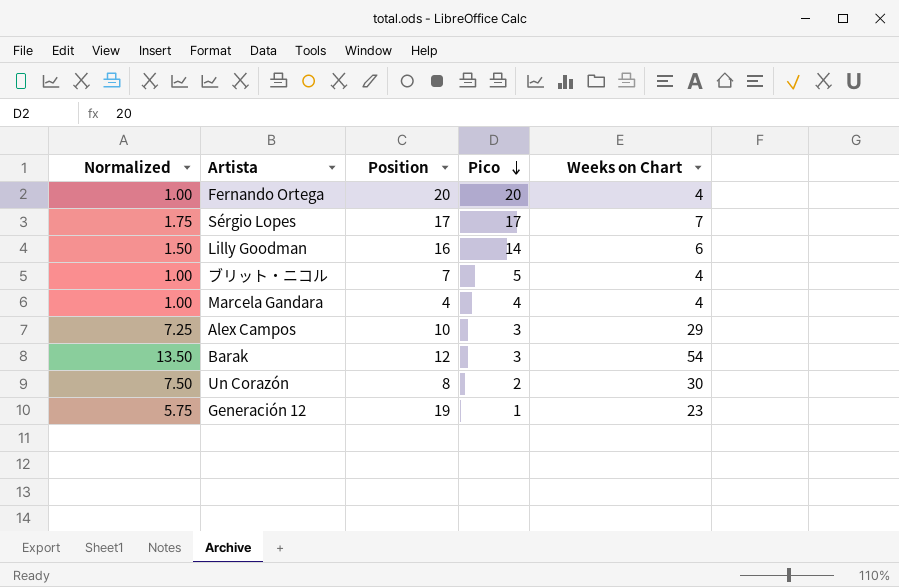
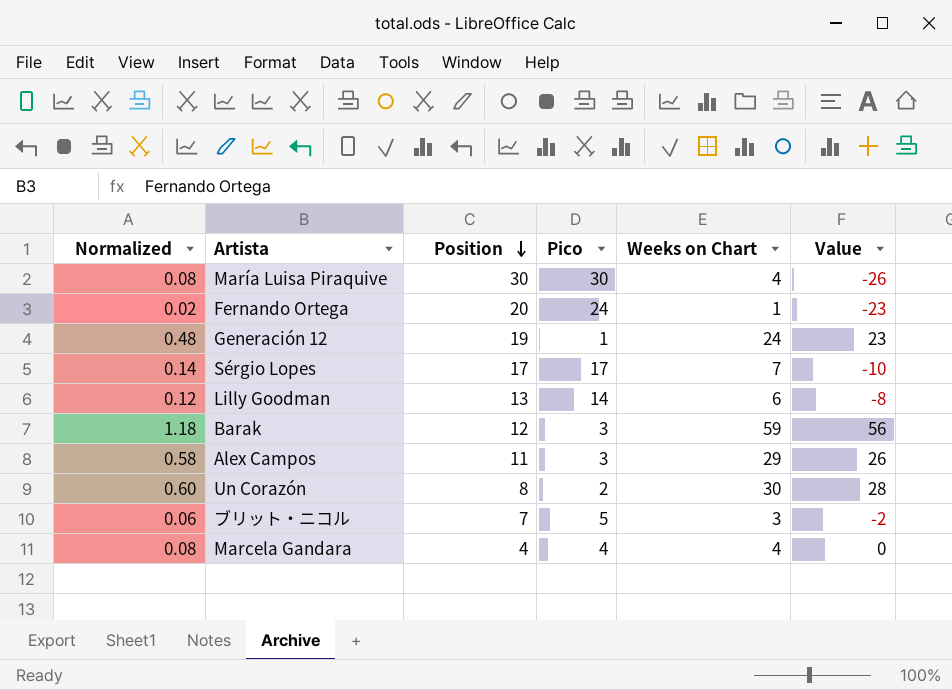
row order: Pico descending -> Position descending
column Normalized | formula: [Weeks on Chart] * 0.25 -> [Weeks on Chart] * 0.02
column Value | formula: none -> [Weeks on Chart] - [Pico]
row María Luisa Piraquive: none -> 0.08 | 30 | 30 | 4 | -26
Fernando Ortega | Pico: 20 -> 24
Fernando Ortega | Weeks on Chart: 4 -> 1
Generación 12 | Weeks on Chart: 23 -> 24
Lilly Goodman | Position: 16 -> 13
Barak | Weeks on Chart: 54 -> 59
Alex Campos | Position: 10 -> 11
ブリット・ニコル | Weeks on Chart: 4 -> 3

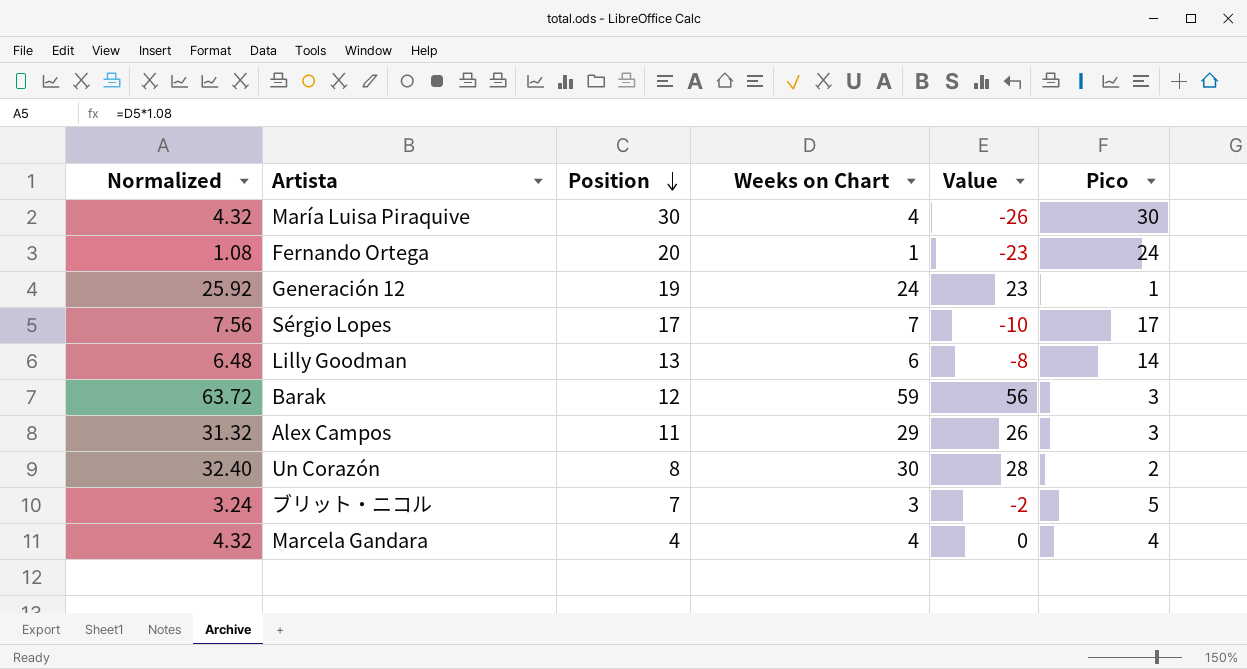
column Normalized | formula: [Weeks on Chart] * 0.02 -> [Weeks on Chart] * 1.08
column Pico | position: 4 -> 6

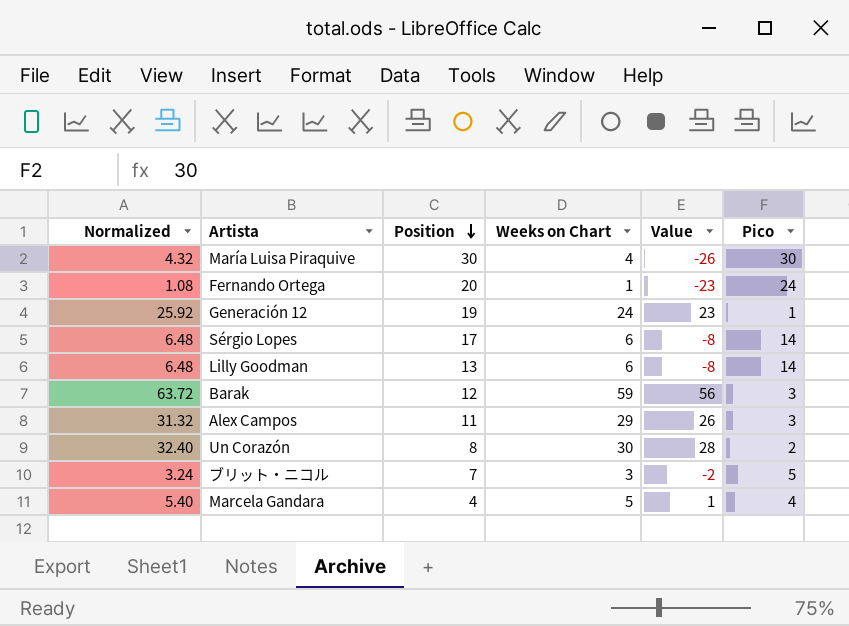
Sérgio Lopes | Normalized: 7.56 -> 6.48
Sérgio Lopes | Weeks on Chart: 7 -> 6
Sérgio Lopes | Value: -10 -> -8
Sérgio Lopes | Pico: 17 -> 14
Marcela Gandara | Normalized: 4.32 -> 5.40
Marcela Gandara | Weeks on Chart: 4 -> 5
Marcela Gandara | Value: 0 -> 1

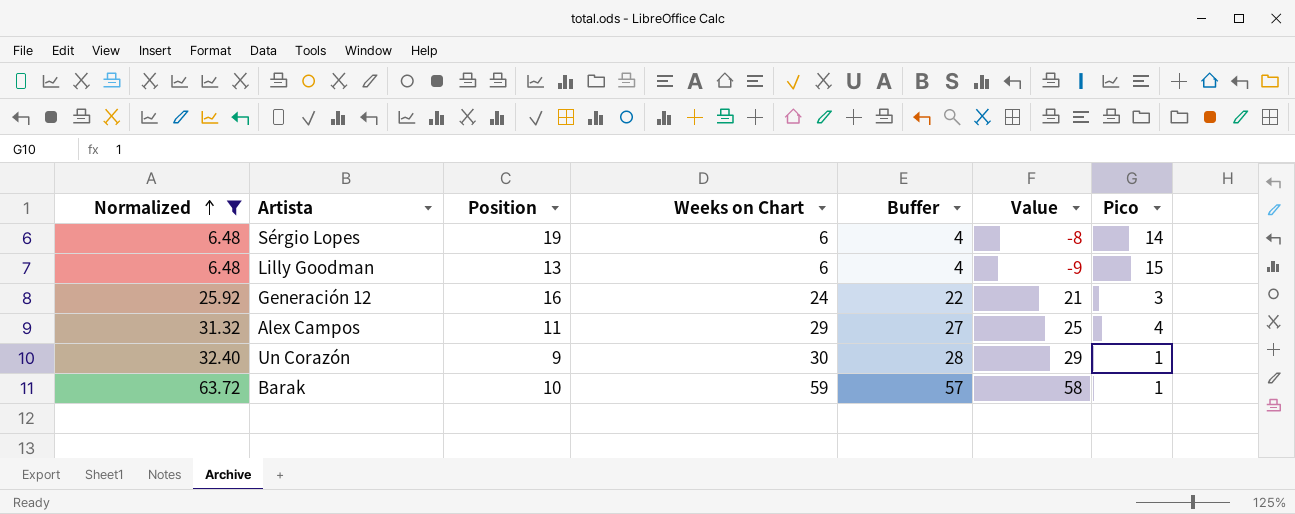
filter: none -> Normalized >= 6.48
row order: Position descending -> Normalized ascending
column Buffer | formula: none -> [Weeks on Chart] - 2
Sérgio Lopes | Position: 17 -> 19
Lilly Goodman | Value: -8 -> -9
Lilly Goodman | Pico: 14 -> 15
Generación 12 | Position: 19 -> 16
Generación 12 | Value: 23 -> 21
Generación 12 | Pico: 1 -> 3
Alex Campos | Value: 26 -> 25
Alex Campos | Pico: 3 -> 4
Un Corazón | Position: 8 -> 9
Un Corazón | Value: 28 -> 29
Un Corazón | Pico: 2 -> 1
Barak | Position: 12 -> 10
Barak | Value: 56 -> 58
Barak | Pico: 3 -> 1

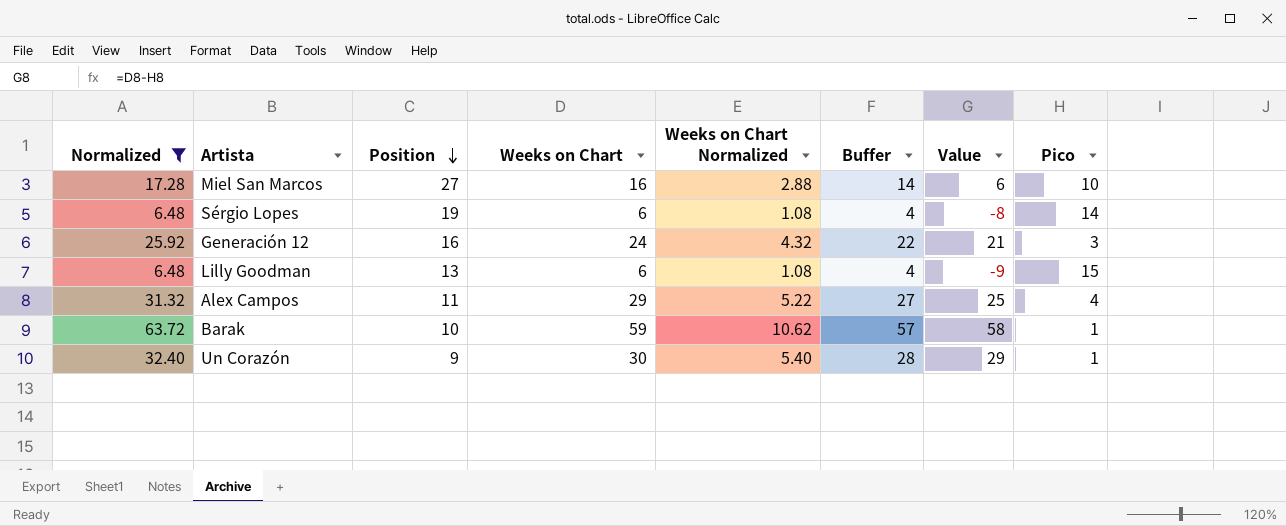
row order: Normalized ascending -> Position descending
column Weeks on Chart Normalized | formula: none -> [Weeks on Chart] * 0.18
row Miel San Marcos: none -> 17.28 | 27 | 16 | 2.88 | 14 | 6 | 10

